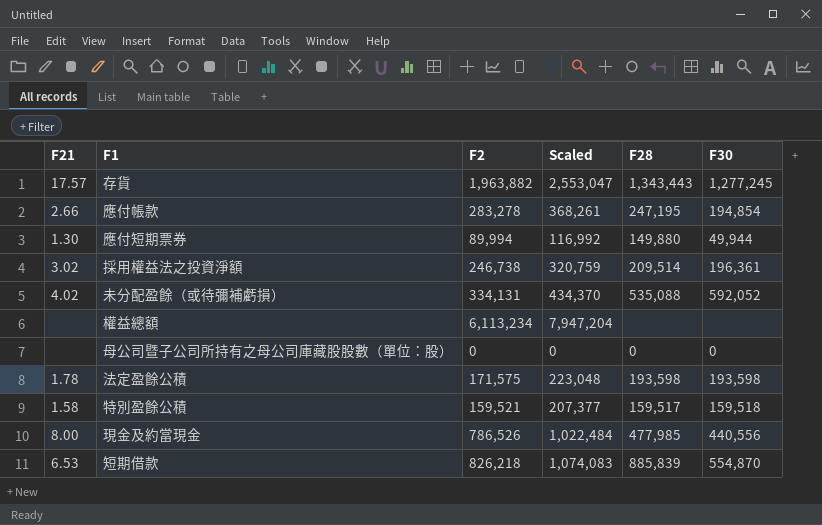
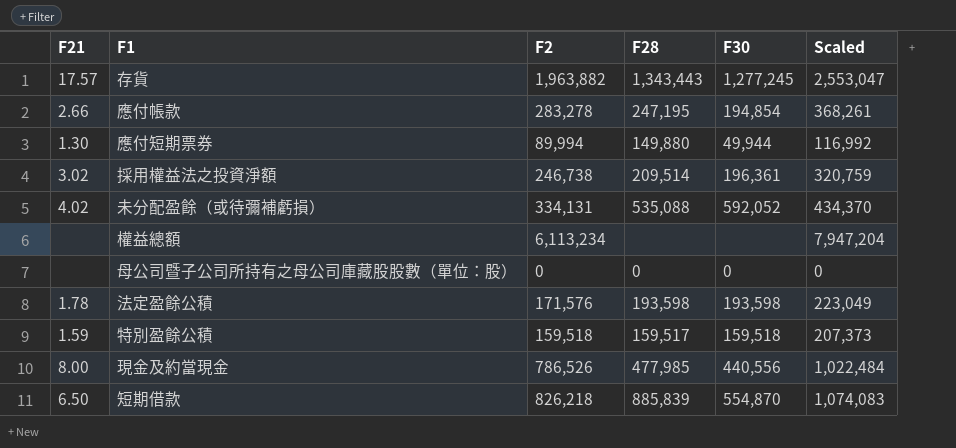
column Scaled | position: 4 -> 6
法定盈餘公積 | F2: 171,575 -> 171,576
法定盈餘公積 | Scaled: 223,048 -> 223,049
特別盈餘公積 | F21: 1.58 -> 1.59
特別盈餘公積 | F2: 159,521 -> 159,518
特別盈餘公積 | Scaled: 207,377 -> 207,373
短期借款 | F21: 6.53 -> 6.50

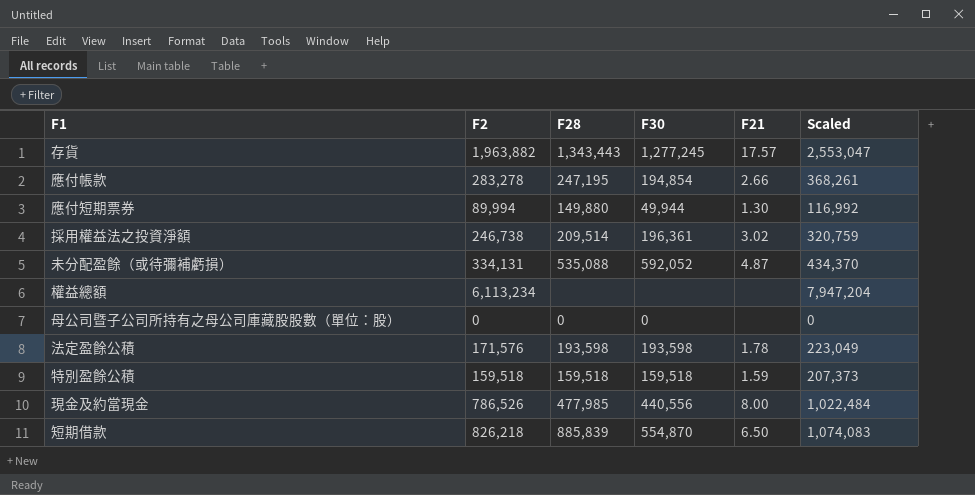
column F21 | position: 1 -> 5
未分配盈餘（或待彌補虧損） | F21: 4.02 -> 4.87
特別盈餘公積 | F28: 159,517 -> 159,518

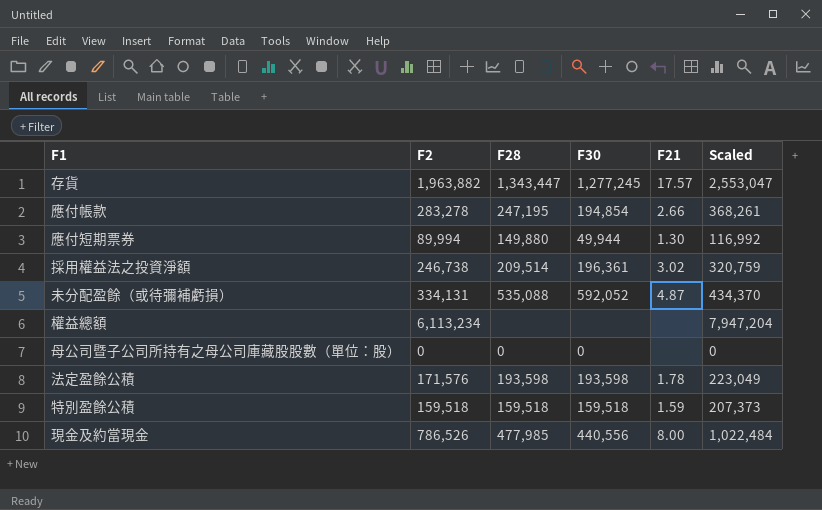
row 短期借款: 826,218 | 885,839 | 554,870 | 6.50 | 1,074,083 -> none
存貨 | F28: 1,343,443 -> 1,343,447

